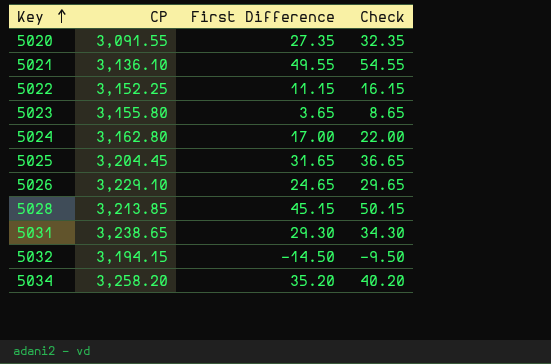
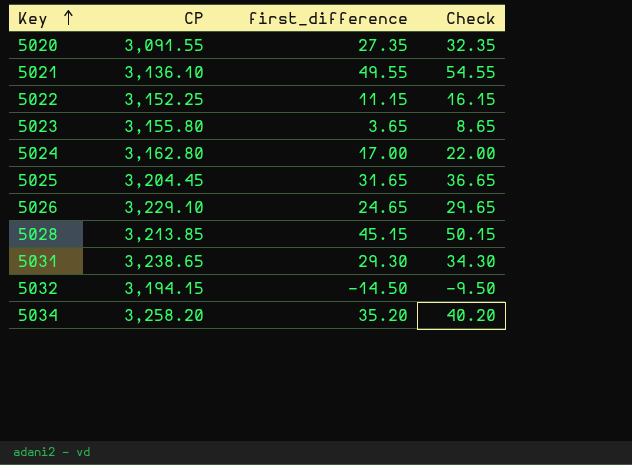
column name: First Difference -> first_difference

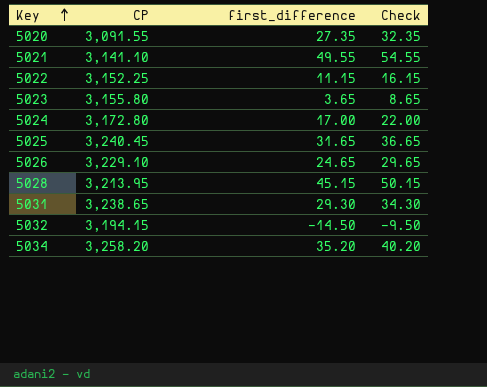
5021 | CP: 3,136.10 -> 3,141.10
5024 | CP: 3,162.80 -> 3,172.80
5025 | CP: 3,204.45 -> 3,240.45
5028 | CP: 3,213.85 -> 3,213.95

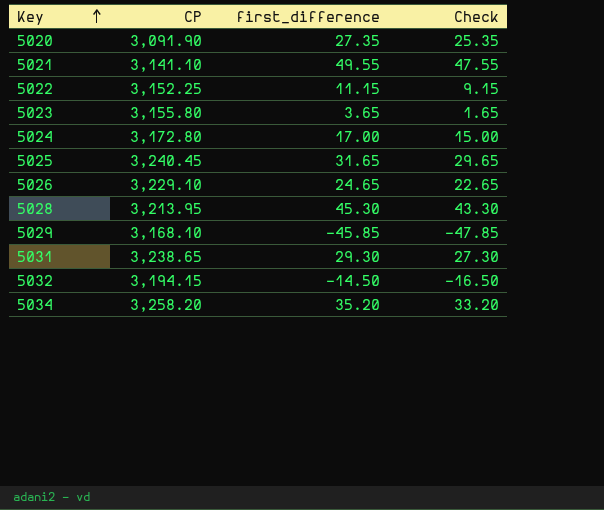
column Check | formula: [first_difference] + 5 -> [first_difference] - 2
5020 | CP: 3,091.55 -> 3,091.90
5028 | first_difference: 45.15 -> 45.30
row 5029: none -> 3,168.10 | -45.85 | -47.85

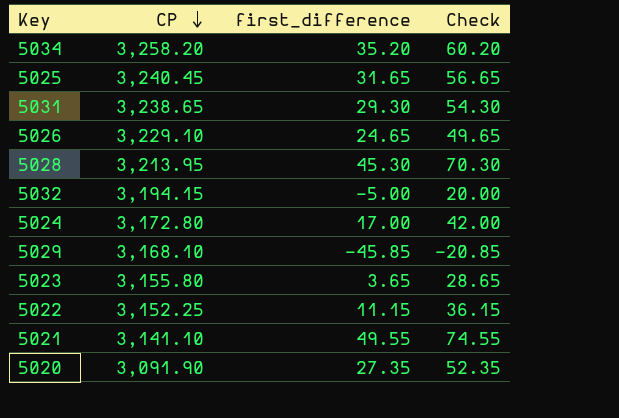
row order: Key ascending -> CP descending
column Check | formula: [first_difference] - 2 -> [first_difference] + 25
5032 | first_difference: -14.50 -> -5.00

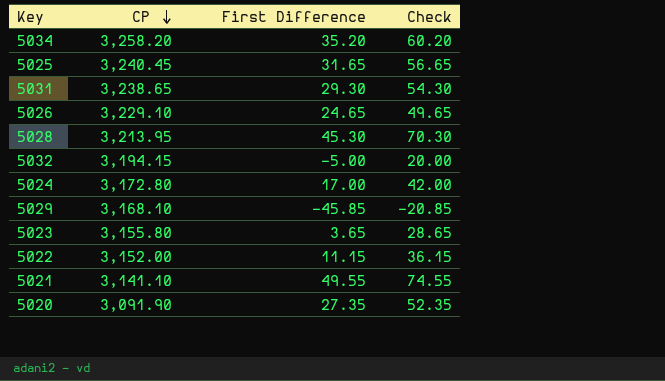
column name: first_difference -> First Difference
5022 | CP: 3,152.25 -> 3,152.00

